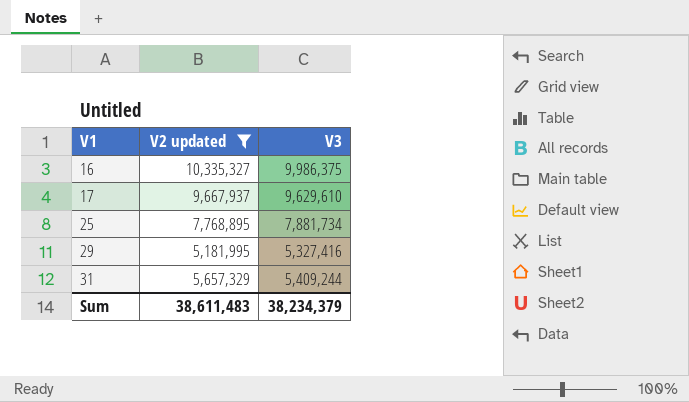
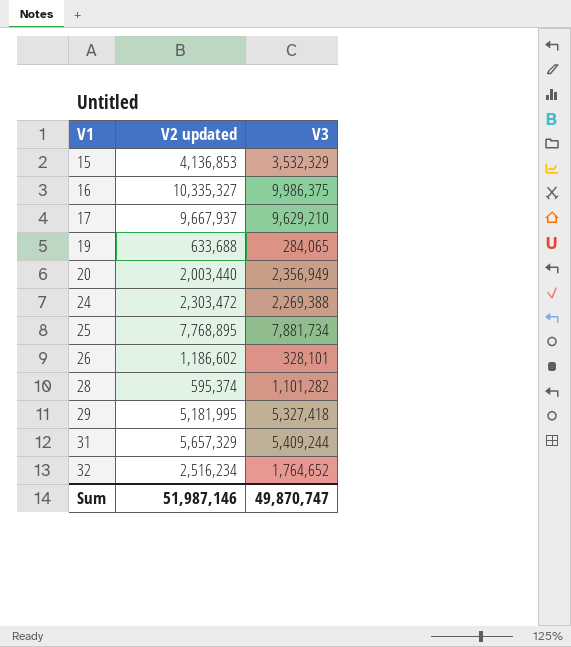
filter: V2 updated >= 5,181,995 -> none
17 | V3: 9,629,610 -> 9,629,210
29 | V3: 5,327,416 -> 5,327,418
Sum | V2 updated: 38,611,483 -> 51,987,146
Sum | V3: 38,234,379 -> 49,870,747

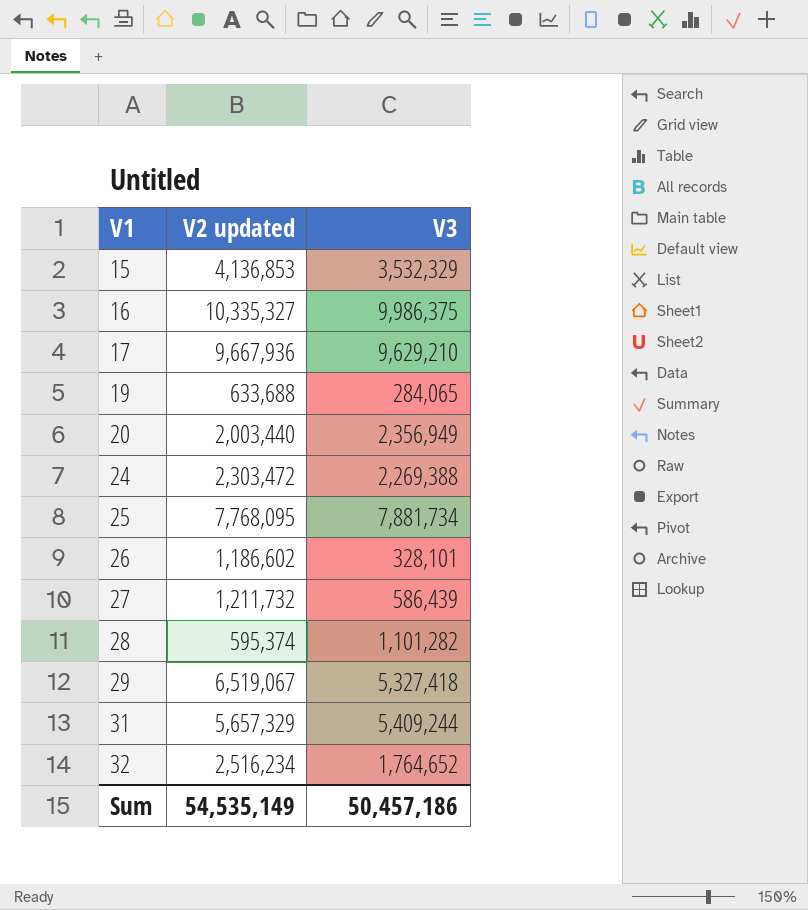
17 | V2 updated: 9,667,937 -> 9,667,936
25 | V2 updated: 7,768,895 -> 7,768,095
row 27: none -> 1,211,732 | 586,439
29 | V2 updated: 5,181,995 -> 6,519,067
Sum | V2 updated: 51,987,146 -> 54,535,149
Sum | V3: 49,870,747 -> 50,457,186

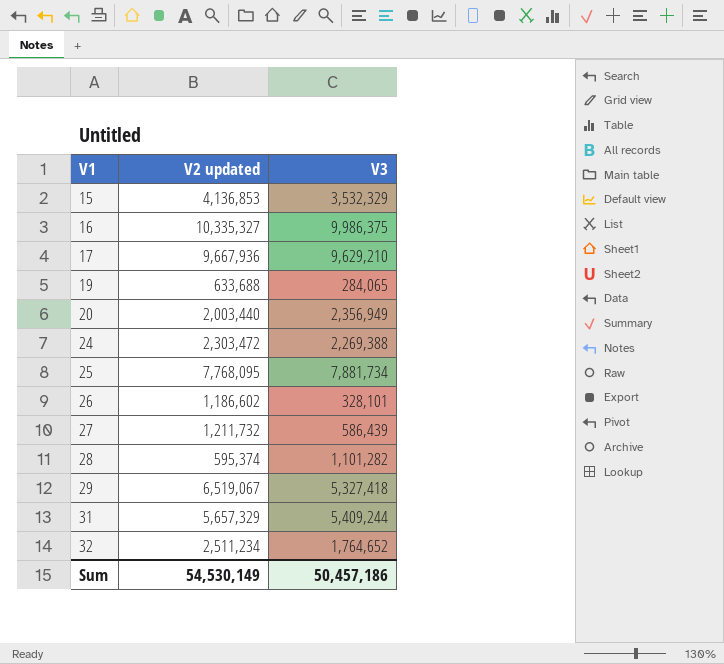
32 | V2 updated: 2,516,234 -> 2,511,234
Sum | V2 updated: 54,535,149 -> 54,530,149

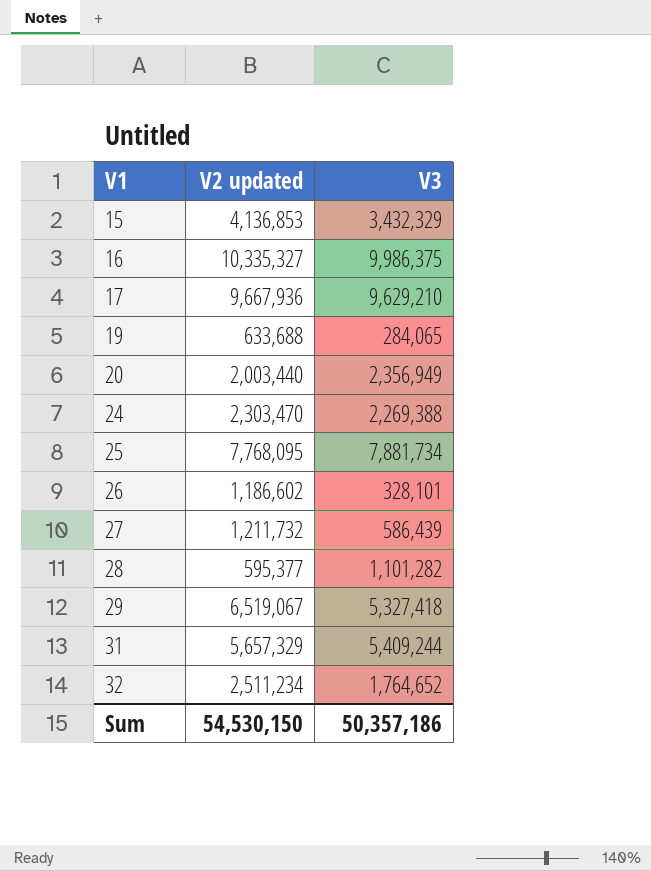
15 | V3: 3,532,329 -> 3,432,329
24 | V2 updated: 2,303,472 -> 2,303,470
28 | V2 updated: 595,374 -> 595,377
Sum | V2 updated: 54,530,149 -> 54,530,150
Sum | V3: 50,457,186 -> 50,357,186

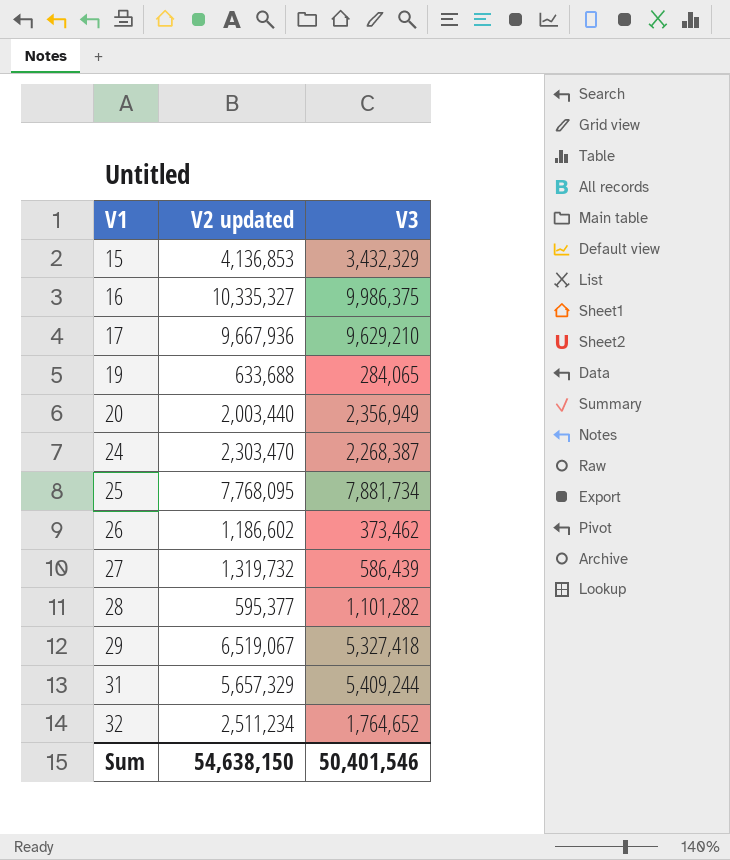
24 | V3: 2,269,388 -> 2,268,387
26 | V3: 328,101 -> 373,462
27 | V2 updated: 1,211,732 -> 1,319,732
Sum | V2 updated: 54,530,150 -> 54,638,150
Sum | V3: 50,357,186 -> 50,401,546

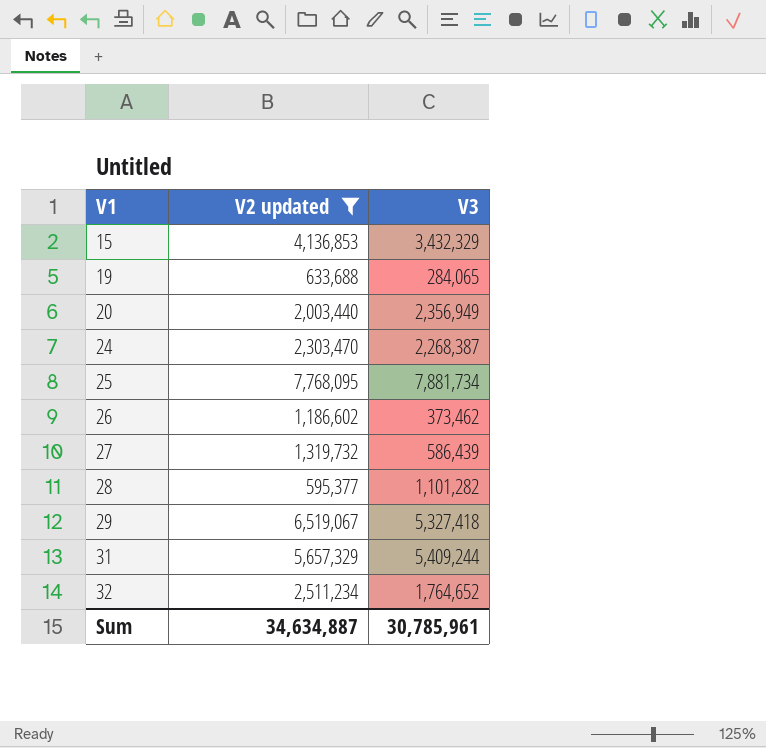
filter: none -> V2 updated <= 7,768,095
Sum | V2 updated: 54,638,150 -> 34,634,887
Sum | V3: 50,401,546 -> 30,785,961

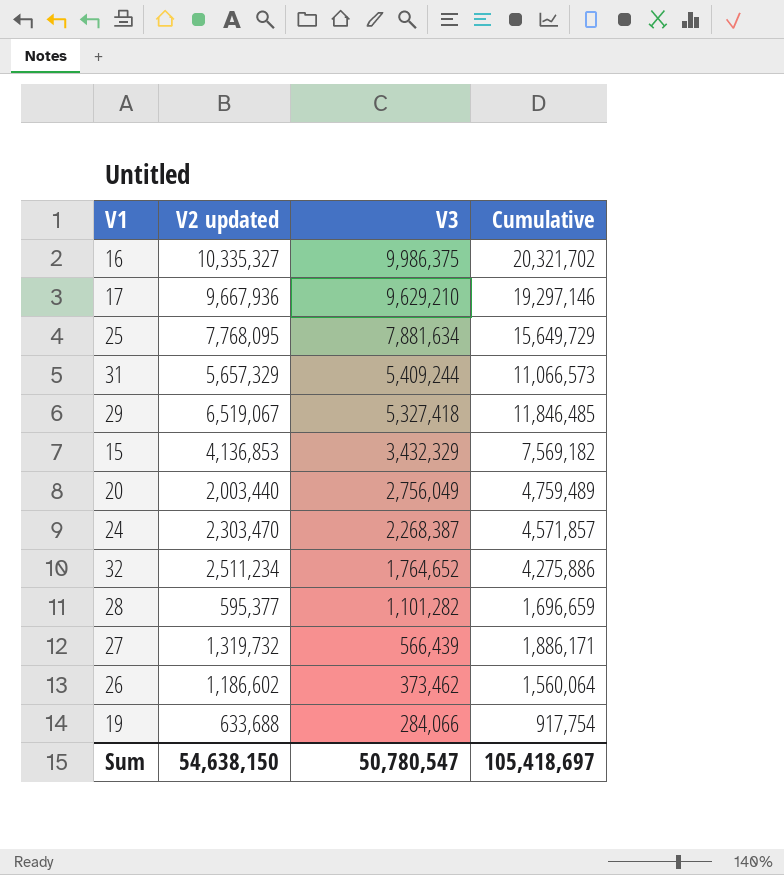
filter: V2 updated <= 7,768,095 -> none
row order: V1 ascending -> V3 descending
column Cumulative | formula: none -> [V2 updated] + [V3]
25 | V3: 7,881,734 -> 7,881,634
20 | V3: 2,356,949 -> 2,756,049
27 | V3: 586,439 -> 566,439
19 | V3: 284,065 -> 284,066
Sum | V2 updated: 34,634,887 -> 54,638,150
Sum | V3: 30,785,961 -> 50,780,547

